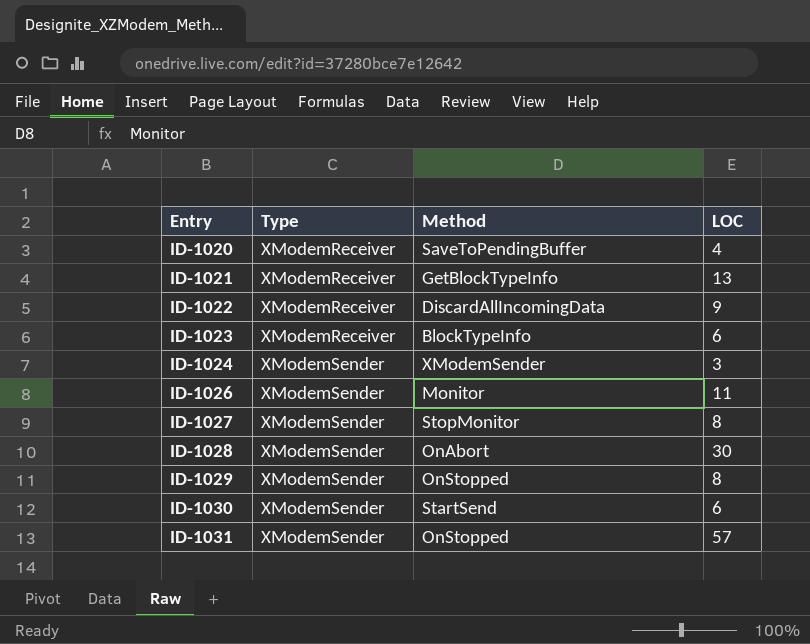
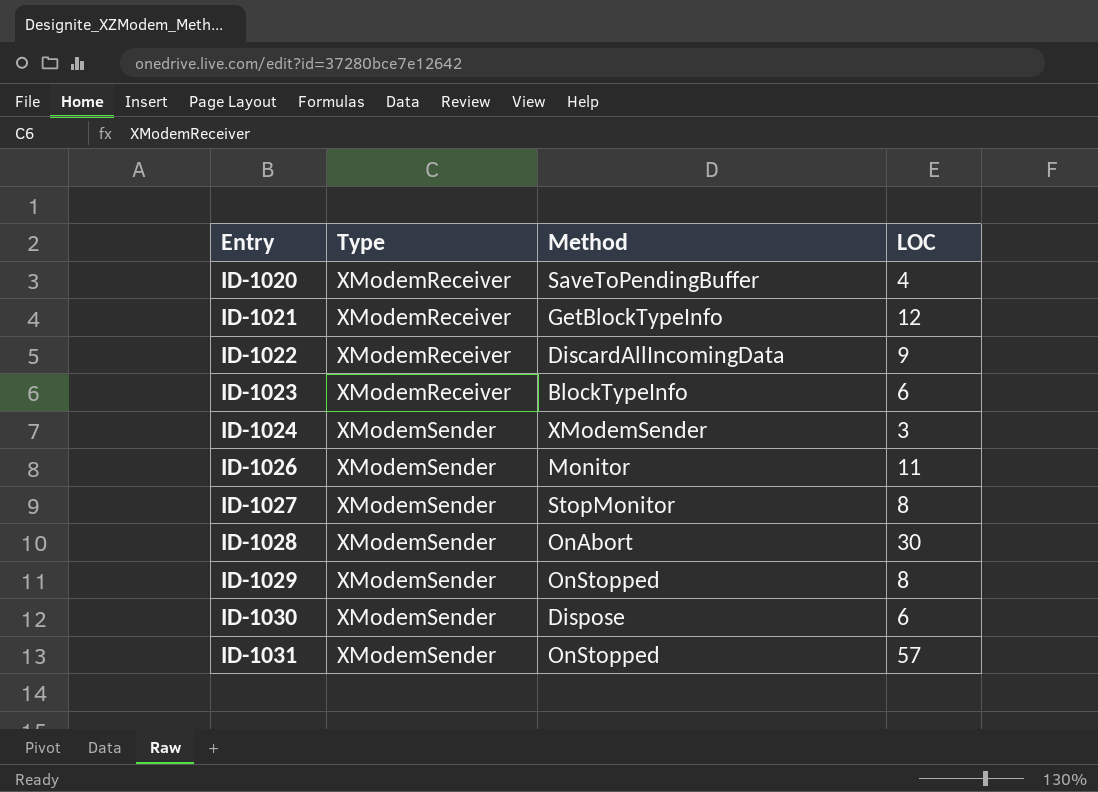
ID-1021 | LOC: 13 -> 12
ID-1030 | Method: StartSend -> Dispose

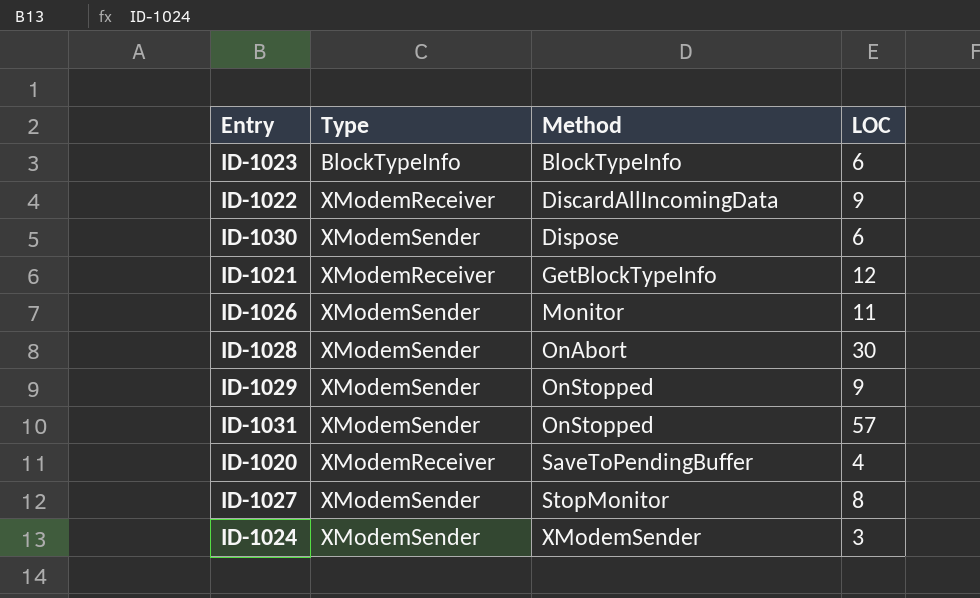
row order: Entry ascending -> Method ascending
ID-1023 | Type: XModemReceiver -> BlockTypeInfo
ID-1029 | LOC: 8 -> 9

